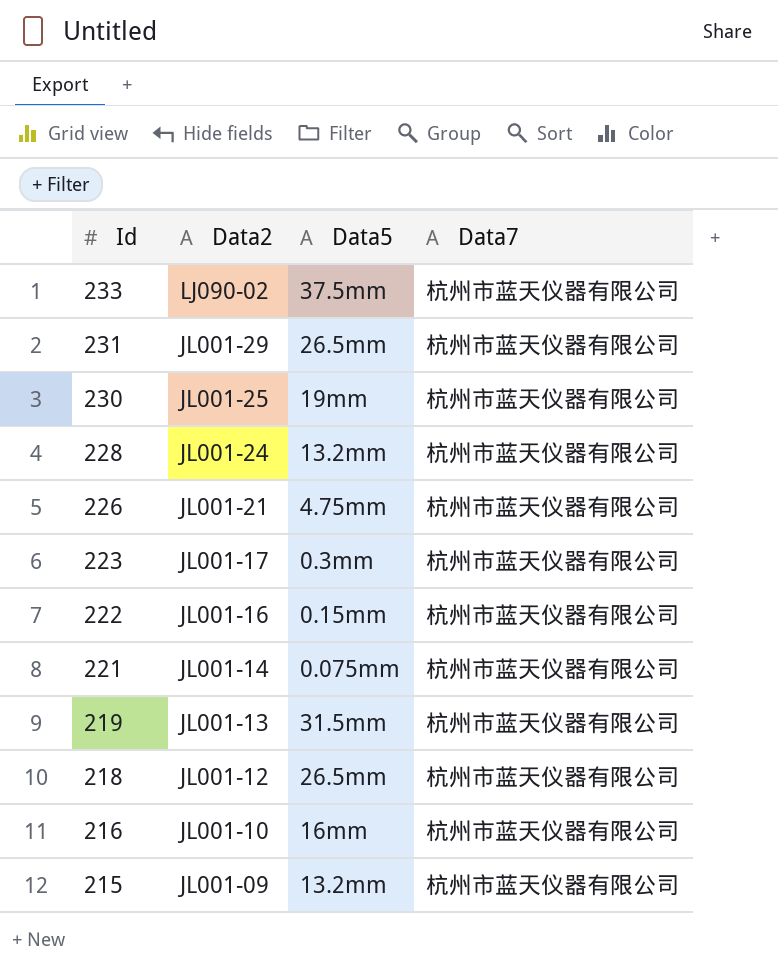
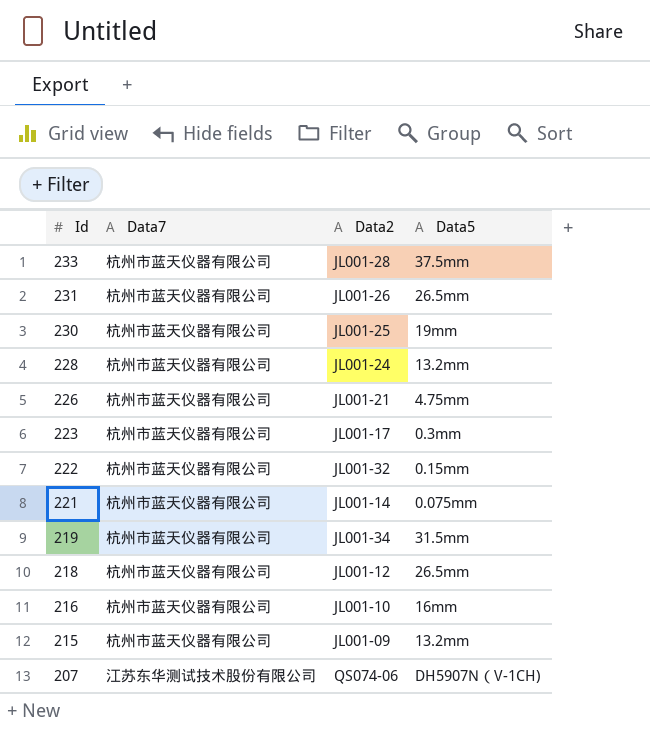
column Data7 | position: 4 -> 2
233 | Data2: LJ090-02 -> JL001-28
231 | Data2: JL001-29 -> JL001-26
222 | Data2: JL001-16 -> JL001-32
219 | Data2: JL001-13 -> JL001-34
row 207: none -> 江苏东华测试技术股份有限公司 | QS074-06 | DH5907N（V-1CH)

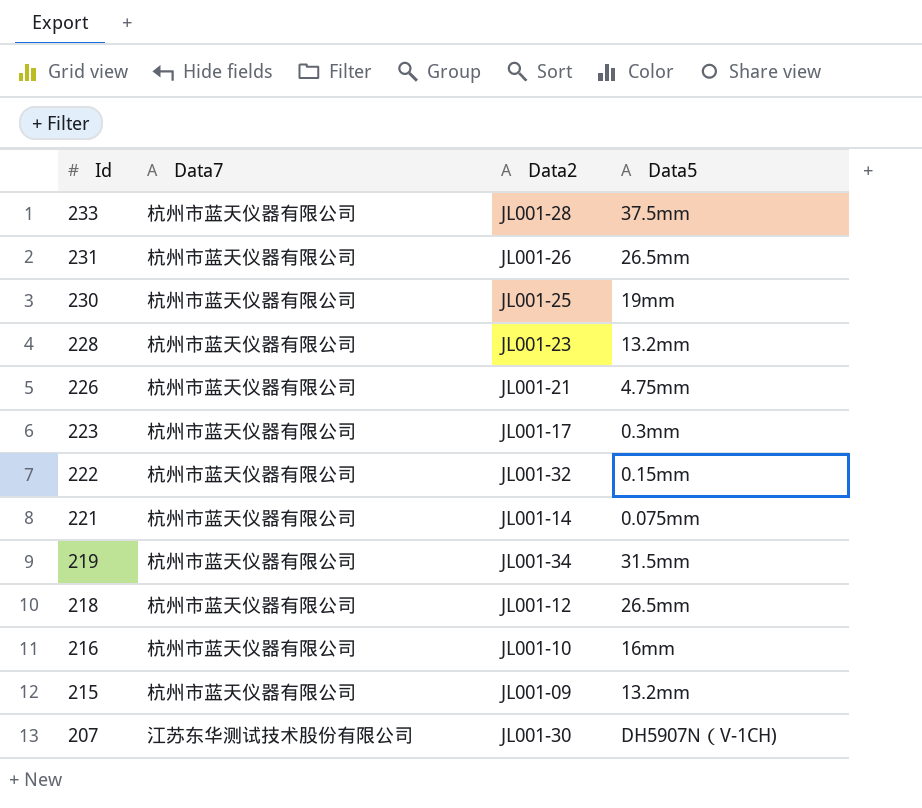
228 | Data2: JL001-24 -> JL001-23
207 | Data2: QS074-06 -> JL001-30

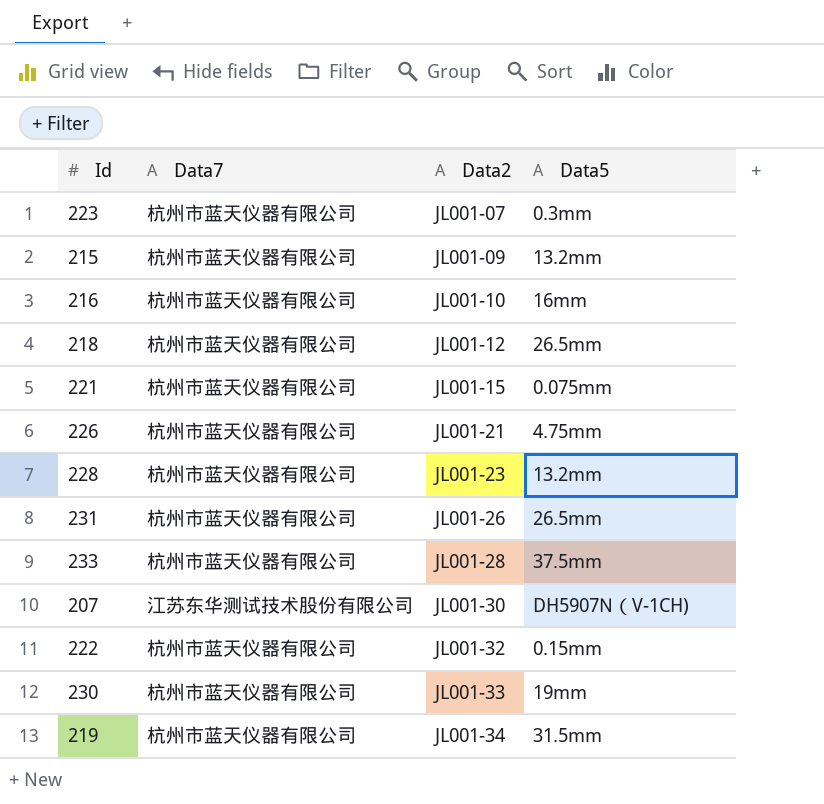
row order: Id descending -> Data2 ascending
223 | Data2: JL001-17 -> JL001-07
221 | Data2: JL001-14 -> JL001-15
230 | Data2: JL001-25 -> JL001-33

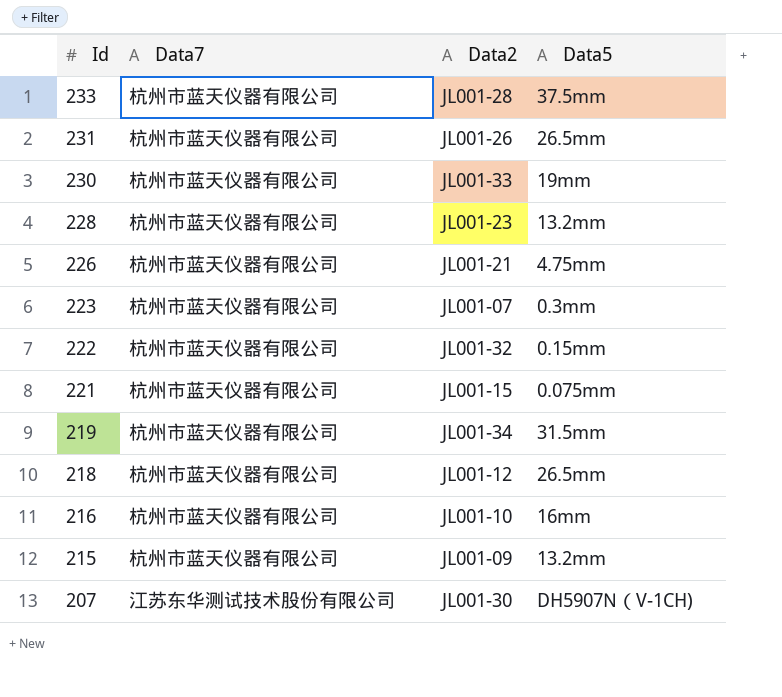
row order: Data2 ascending -> Id descending

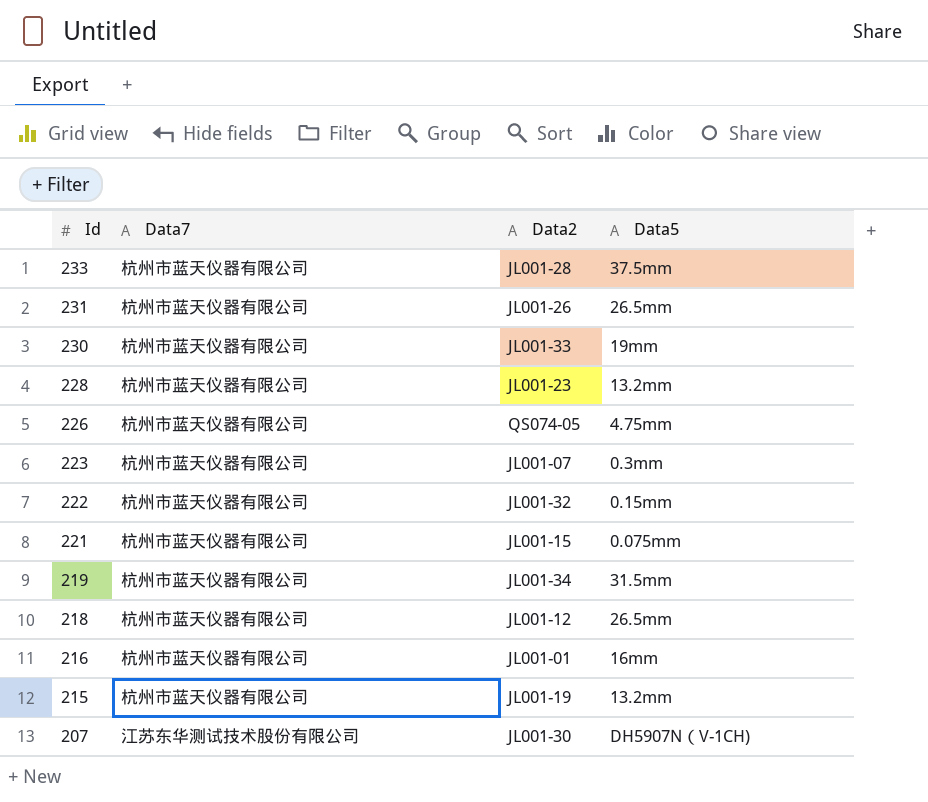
226 | Data2: JL001-21 -> QS074-05
216 | Data2: JL001-10 -> JL001-01
215 | Data2: JL001-09 -> JL001-19

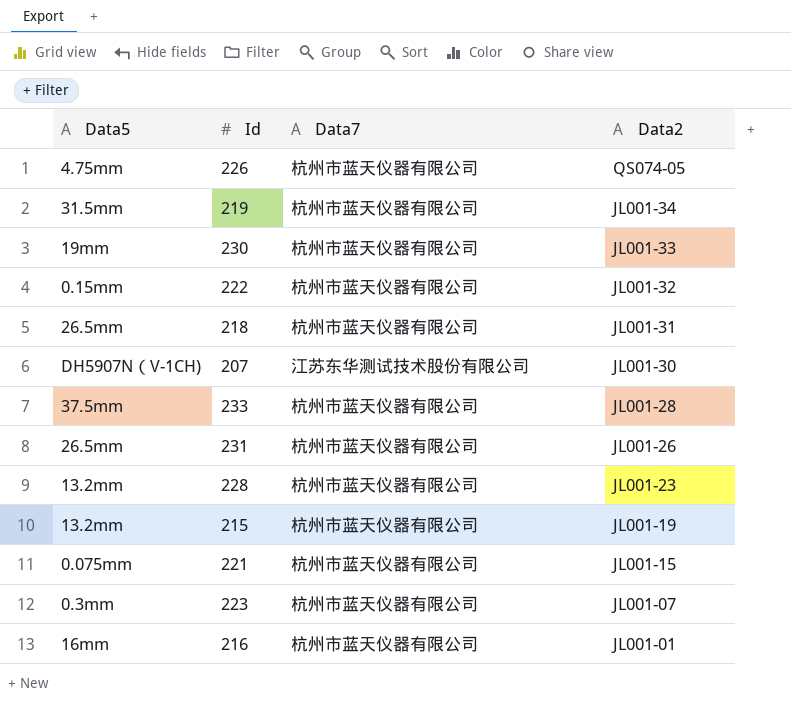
row order: Id descending -> Data2 descending
column Data5 | position: 4 -> 1
218 | Data2: JL001-12 -> JL001-31

